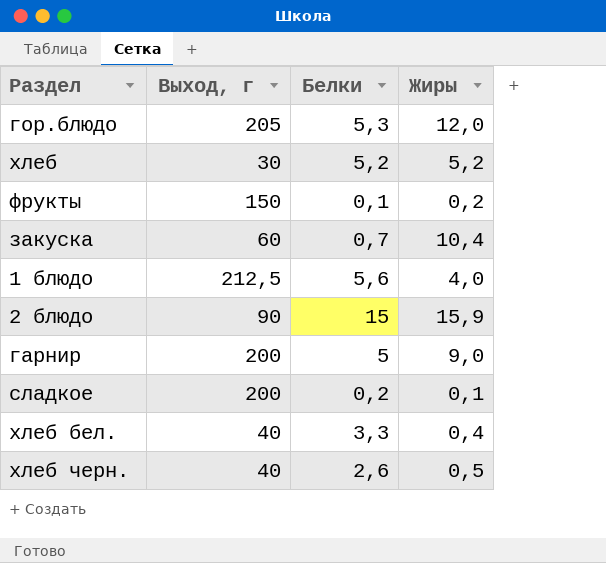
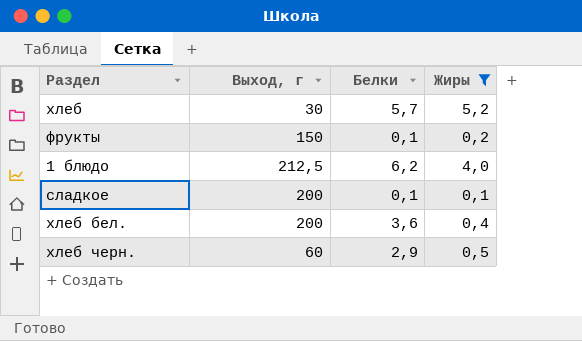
filter: none -> Жиры <= 5,2
хлеб | Белки: 5,2 -> 5,7
1 блюдо | Белки: 5,6 -> 6,2
сладкое | Белки: 0,2 -> 0,1
хлеб бел. | Выход, г: 40 -> 200
хлеб бел. | Белки: 3,3 -> 3,6
хлеб черн. | Выход, г: 40 -> 60
хлеб черн. | Белки: 2,6 -> 2,9

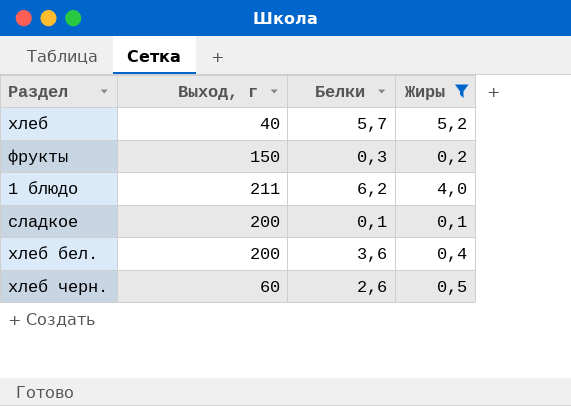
хлеб | Выход, г: 30 -> 40
фрукты | Белки: 0,1 -> 0,3
1 блюдо | Выход, г: 212,5 -> 211
хлеб черн. | Белки: 2,9 -> 2,6

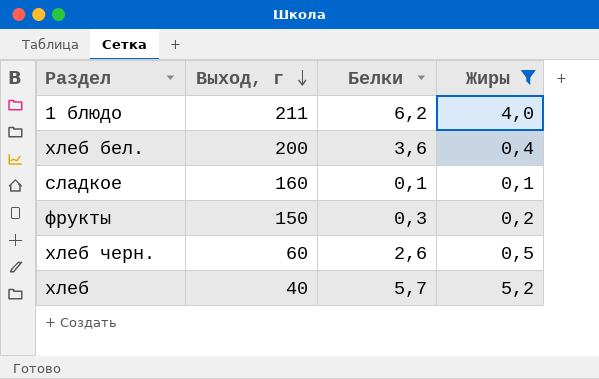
row order: none -> Выход, г descending
сладкое | Выход, г: 200 -> 160

